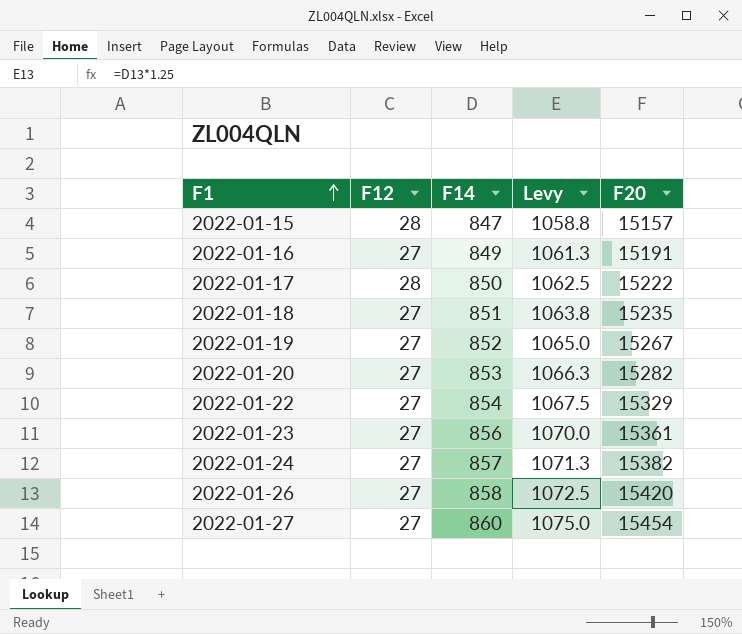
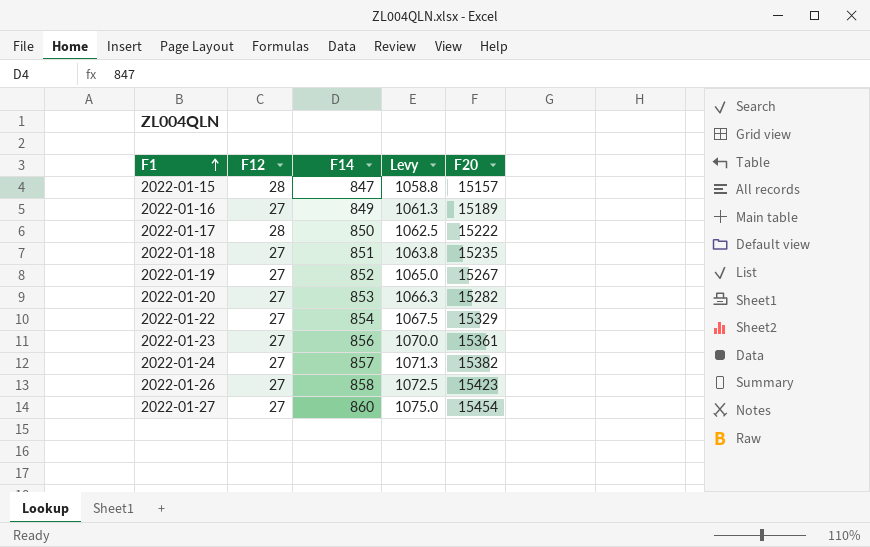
2022-01-16 | F20: 15191 -> 15189
2022-01-26 | F20: 15420 -> 15423

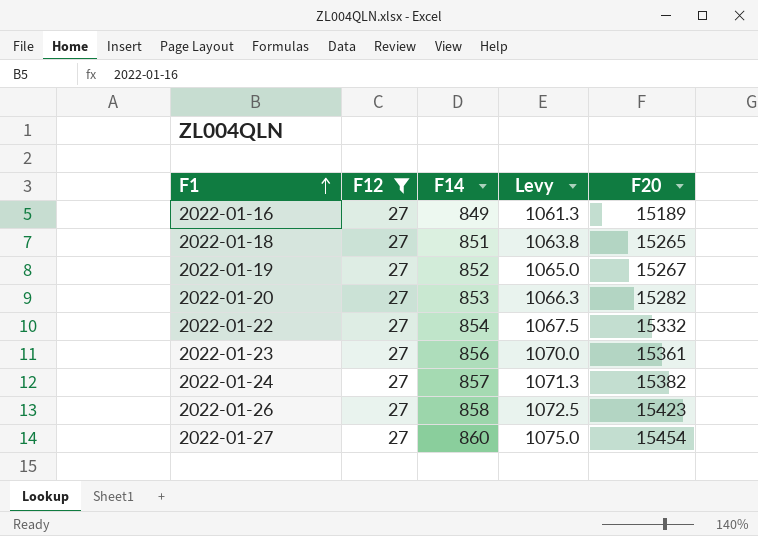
filter: none -> F12 = 27
2022-01-18 | F20: 15235 -> 15265
2022-01-22 | F20: 15329 -> 15332

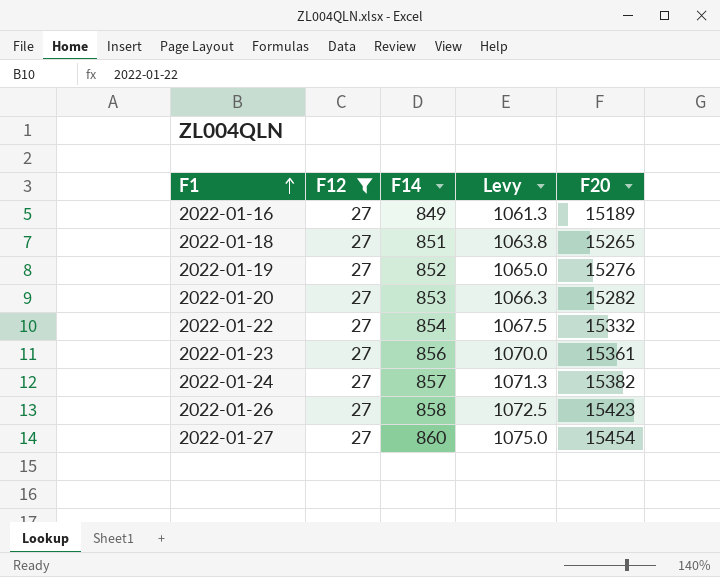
2022-01-19 | F20: 15267 -> 15276

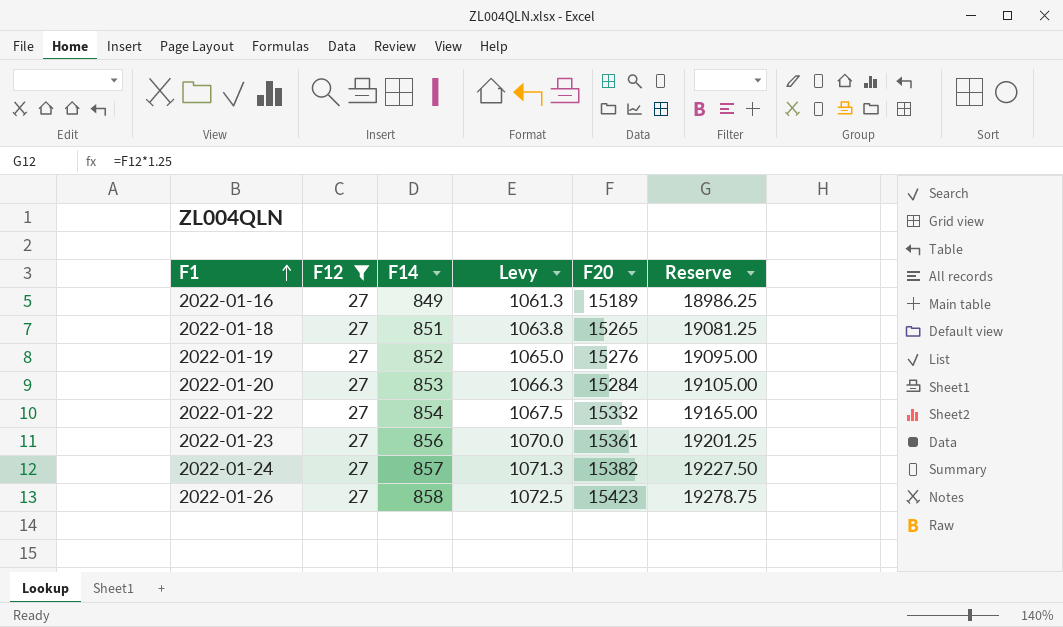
column Reserve | formula: none -> [F20] * 1.25
row 2022-01-27: 27 | 860 | 1075.0 | 15454 -> none
2022-01-20 | F20: 15282 -> 15284

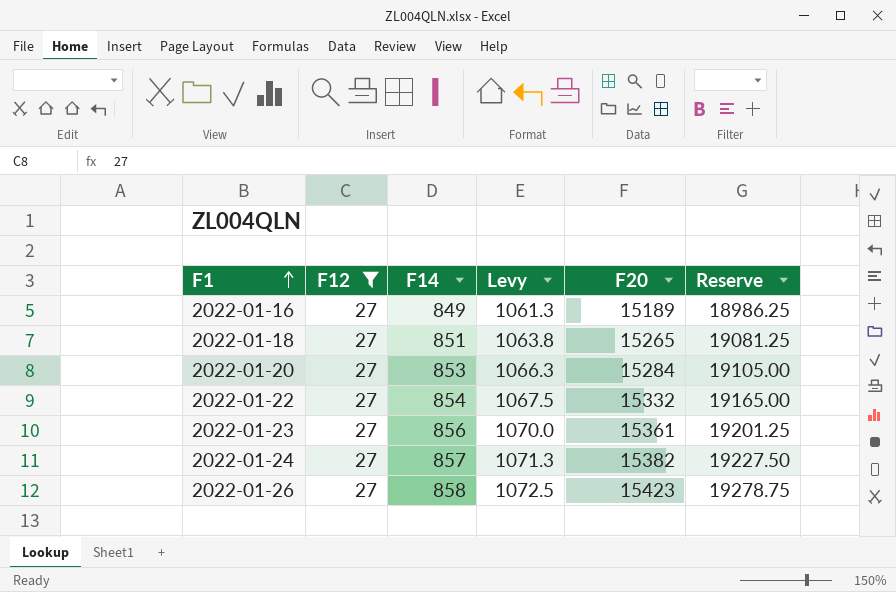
row 2022-01-19: 27 | 852 | 1065.0 | 15276 | 19095.00 -> none

